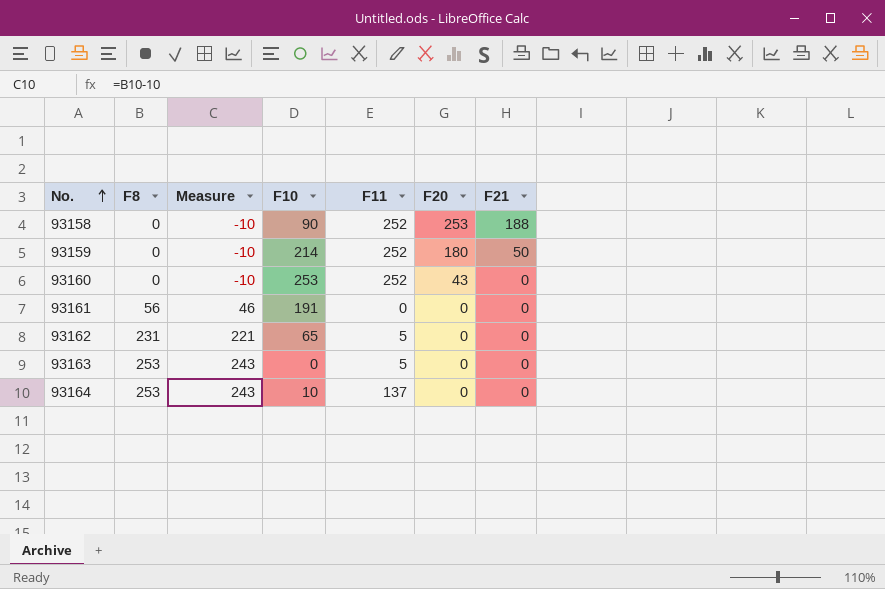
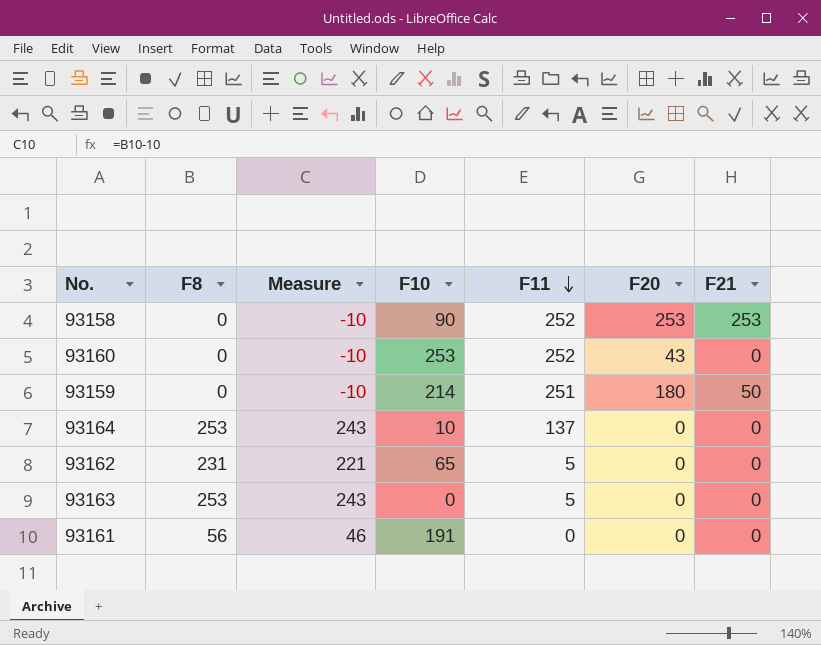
row order: No. ascending -> F11 descending
93158 | F21: 188 -> 253
93159 | F11: 252 -> 251

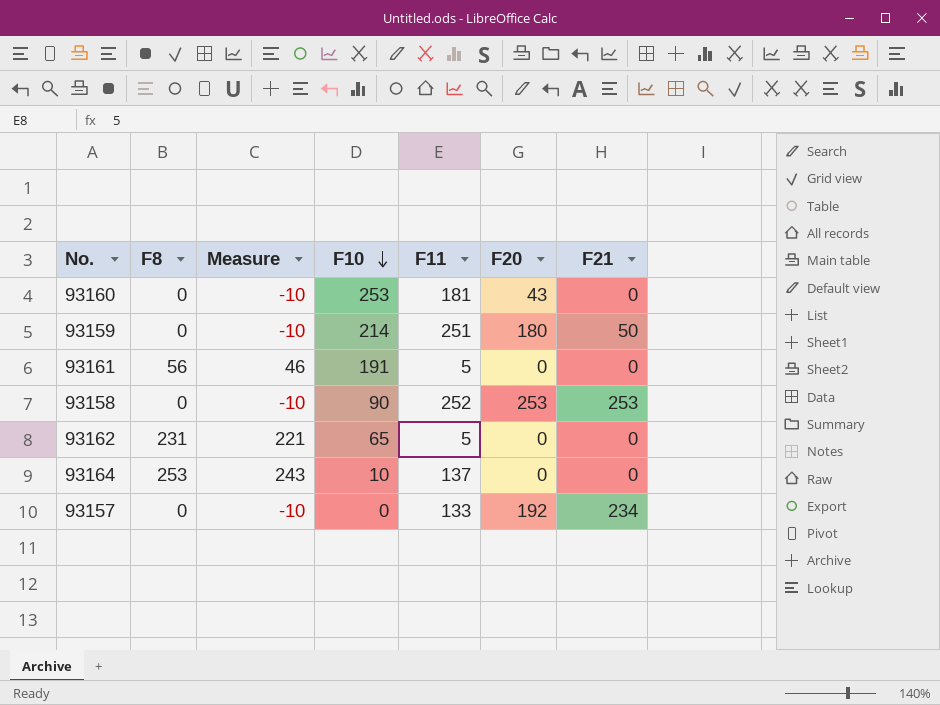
row order: F11 descending -> F10 descending
row 93163: 253 | 243 | 0 | 5 | 0 | 0 -> none
93160 | F11: 252 -> 181
93161 | F11: 0 -> 5
row 93157: none -> 0 | -10 | 0 | 133 | 192 | 234

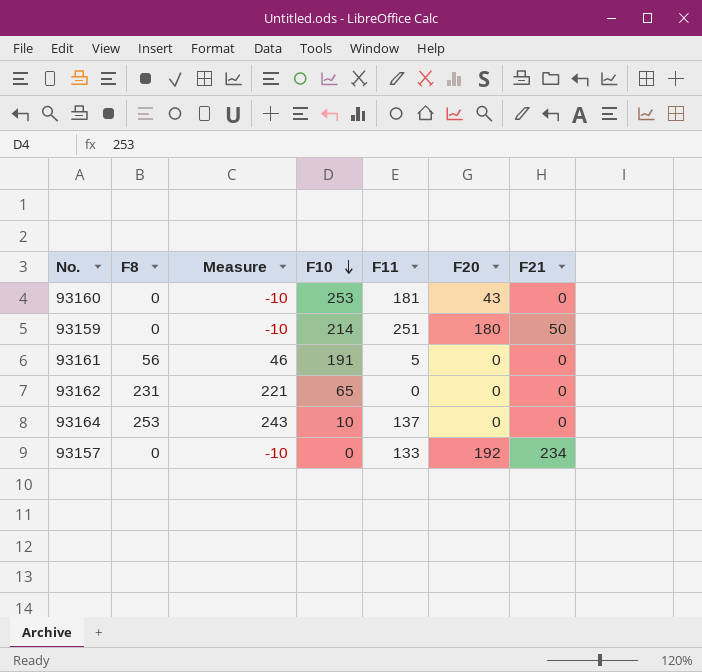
row 93158: 0 | -10 | 90 | 252 | 253 | 253 -> none
93162 | F11: 5 -> 0

